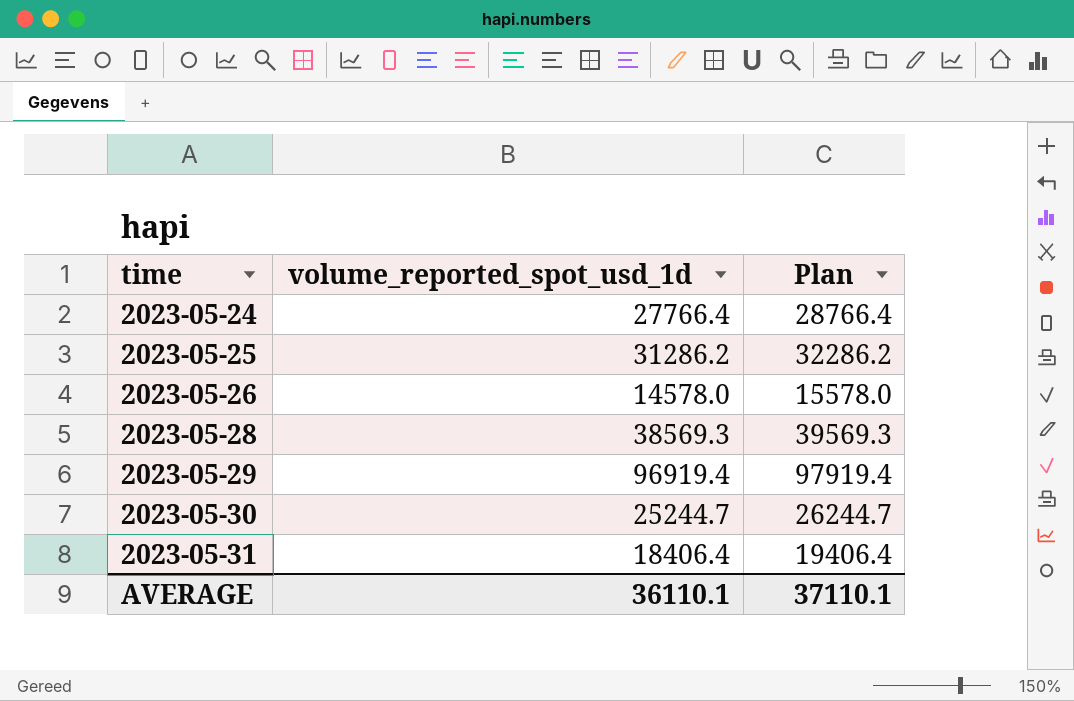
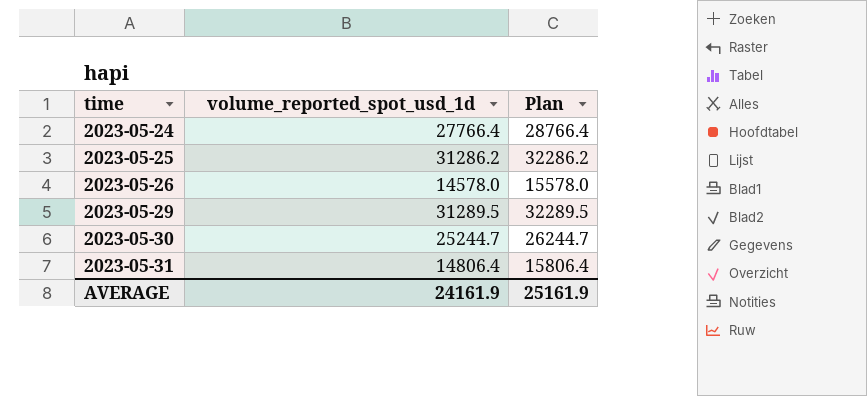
row 2023-05-28: 38569.3 | 39569.3 -> none
2023-05-29 | volume_reported_spot_usd_1d: 96919.4 -> 31289.5
2023-05-29 | Plan: 97919.4 -> 32289.5
2023-05-31 | volume_reported_spot_usd_1d: 18406.4 -> 14806.4
2023-05-31 | Plan: 19406.4 -> 15806.4
AVERAGE | volume_reported_spot_usd_1d: 36110.1 -> 24161.9
AVERAGE | Plan: 37110.1 -> 25161.9

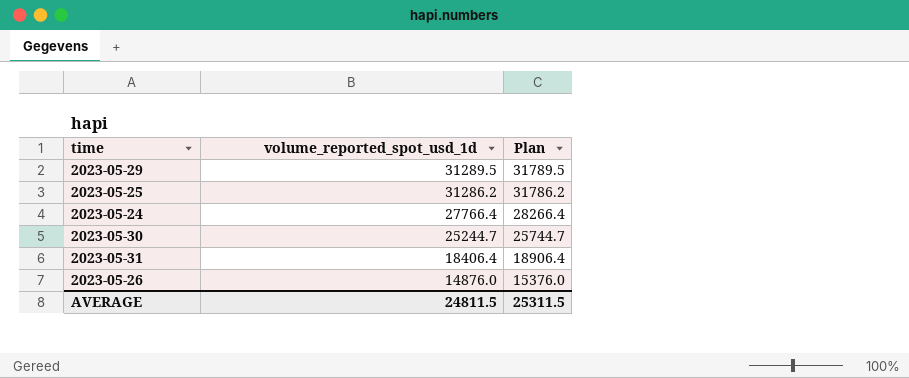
row order: time ascending -> volume_reported_spot_usd_1d descending
column Plan | formula: [volume_reported_spot_usd_1d] + 1000 -> [volume_reported_spot_usd_1d] + 500
2023-05-31 | volume_reported_spot_usd_1d: 14806.4 -> 18406.4
2023-05-26 | volume_reported_spot_usd_1d: 14578.0 -> 14876.0
AVERAGE | volume_reported_spot_usd_1d: 24161.9 -> 24811.5
AVERAGE | Plan: 25161.9 -> 25311.5

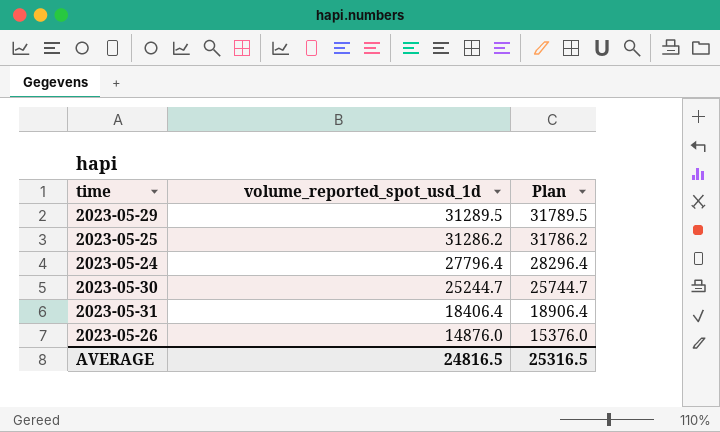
2023-05-24 | volume_reported_spot_usd_1d: 27766.4 -> 27796.4
2023-05-24 | Plan: 28266.4 -> 28296.4
AVERAGE | volume_reported_spot_usd_1d: 24811.5 -> 24816.5
AVERAGE | Plan: 25311.5 -> 25316.5

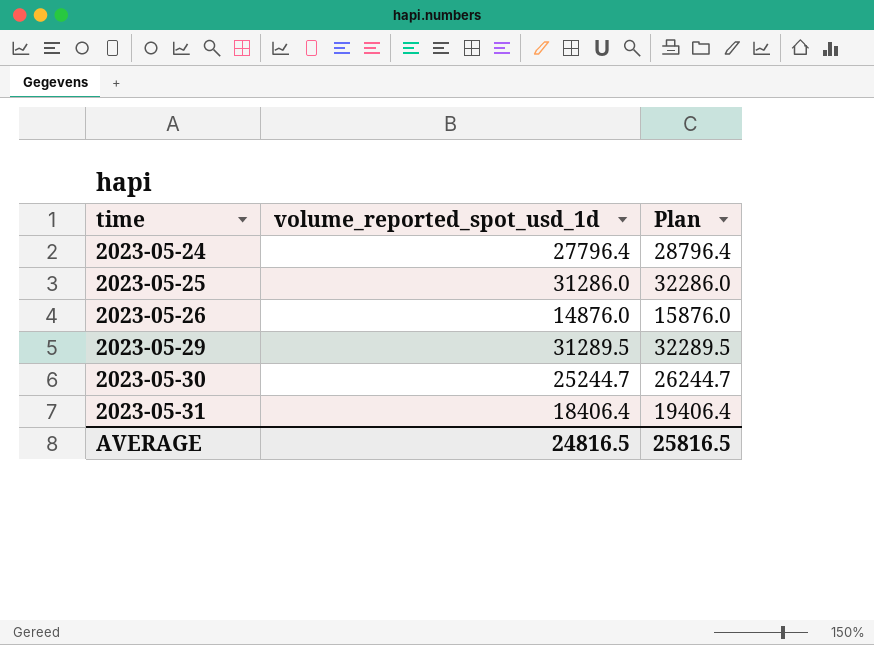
row order: volume_reported_spot_usd_1d descending -> time ascending
column Plan | formula: [volume_reported_spot_usd_1d] + 500 -> [volume_reported_spot_usd_1d] + 1000
2023-05-25 | volume_reported_spot_usd_1d: 31286.2 -> 31286.0
AVERAGE | Plan: 25316.5 -> 25816.5

